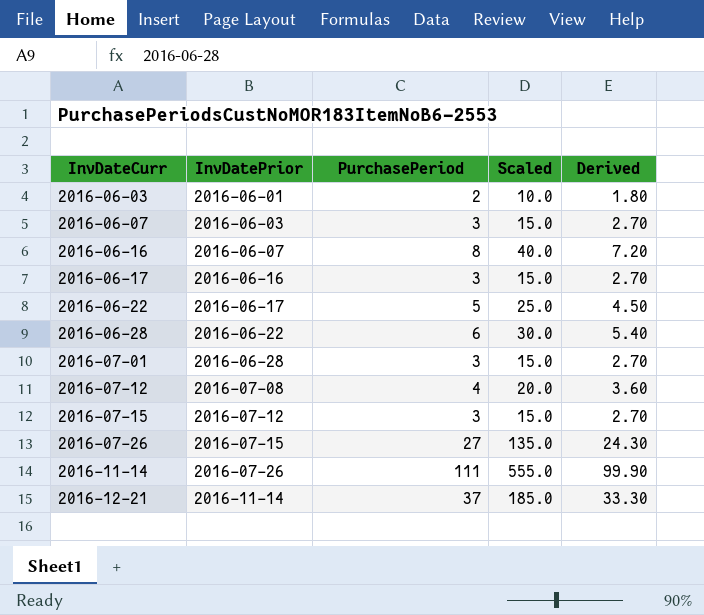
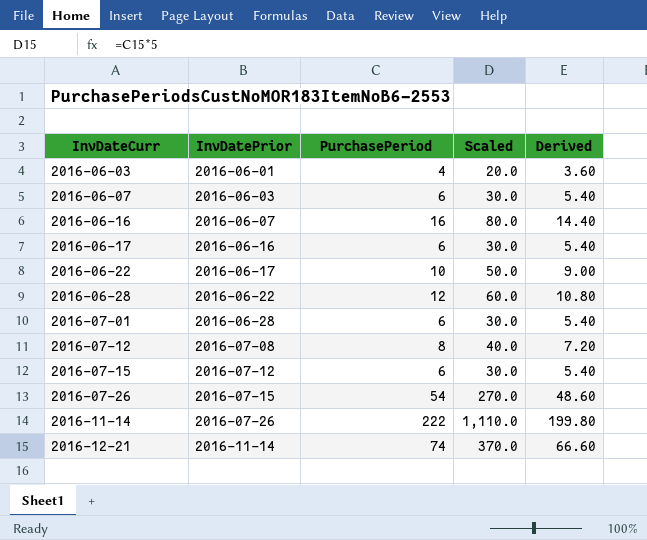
2016-06-03 | PurchasePeriod: 2 -> 4
2016-06-03 | Scaled: 10.0 -> 20.0
2016-06-03 | Derived: 1.80 -> 3.60
2016-06-07 | PurchasePeriod: 3 -> 6
2016-06-07 | Scaled: 15.0 -> 30.0
2016-06-07 | Derived: 2.70 -> 5.40
2016-06-16 | PurchasePeriod: 8 -> 16
2016-06-16 | Scaled: 40.0 -> 80.0
2016-06-16 | Derived: 7.20 -> 14.40
2016-06-17 | PurchasePeriod: 3 -> 6
2016-06-17 | Scaled: 15.0 -> 30.0
2016-06-17 | Derived: 2.70 -> 5.40
2016-06-22 | PurchasePeriod: 5 -> 10
2016-06-22 | Scaled: 25.0 -> 50.0
2016-06-22 | Derived: 4.50 -> 9.00
2016-06-28 | PurchasePeriod: 6 -> 12
2016-06-28 | Scaled: 30.0 -> 60.0
2016-06-28 | Derived: 5.40 -> 10.80
2016-07-01 | PurchasePeriod: 3 -> 6
2016-07-01 | Scaled: 15.0 -> 30.0
2016-07-01 | Derived: 2.70 -> 5.40
2016-07-12 | PurchasePeriod: 4 -> 8
2016-07-12 | Scaled: 20.0 -> 40.0
2016-07-12 | Derived: 3.60 -> 7.20
2016-07-15 | PurchasePeriod: 3 -> 6
2016-07-15 | Scaled: 15.0 -> 30.0
2016-07-15 | Derived: 2.70 -> 5.40
2016-07-26 | PurchasePeriod: 27 -> 54
2016-07-26 | Scaled: 135.0 -> 270.0
2016-07-26 | Derived: 24.30 -> 48.60
2016-11-14 | PurchasePeriod: 111 -> 222
2016-11-14 | Scaled: 555.0 -> 1,110.0
2016-11-14 | Derived: 99.90 -> 199.80
2016-12-21 | PurchasePeriod: 37 -> 74
2016-12-21 | Scaled: 185.0 -> 370.0
2016-12-21 | Derived: 33.30 -> 66.60

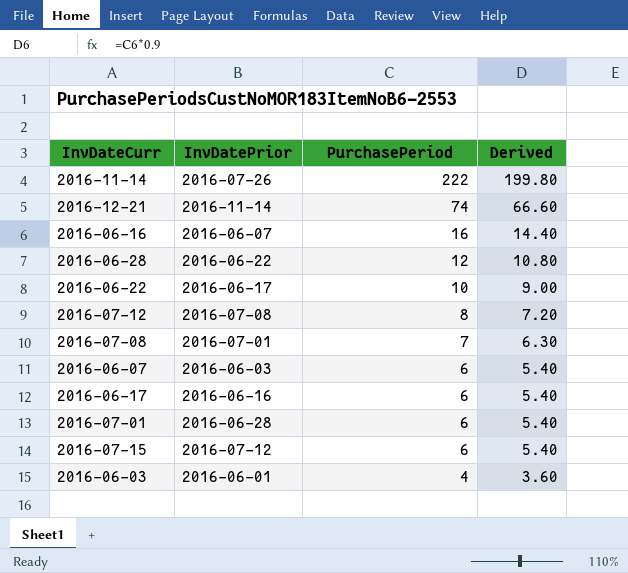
row order: InvDateCurr ascending -> PurchasePeriod descending
column Scaled | formula: [PurchasePeriod] * 5 -> none
row 2016-07-26: 2016-07-15 | 54 | 270.0 | 48.60 -> none
row 2016-07-08: none -> 2016-07-01 | 7 | 6.30

